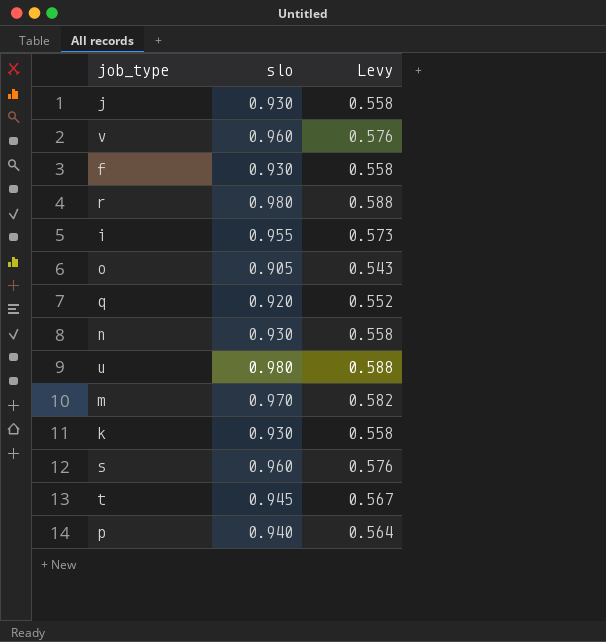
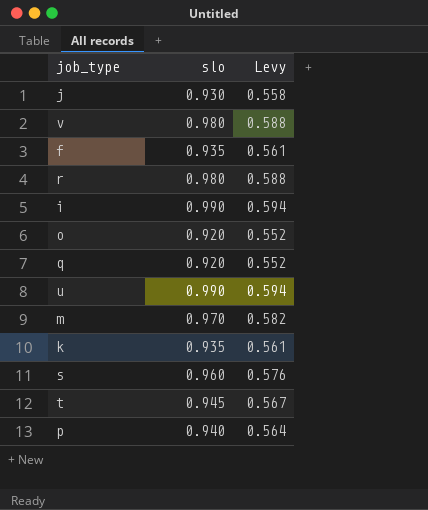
row n: 0.930 | 0.558 -> none
v | slo: 0.960 -> 0.980
v | Levy: 0.576 -> 0.588
f | slo: 0.930 -> 0.935
f | Levy: 0.558 -> 0.561
i | slo: 0.955 -> 0.990
i | Levy: 0.573 -> 0.594
o | slo: 0.905 -> 0.920
o | Levy: 0.543 -> 0.552
u | slo: 0.980 -> 0.990
u | Levy: 0.588 -> 0.594
k | slo: 0.930 -> 0.935
k | Levy: 0.558 -> 0.561

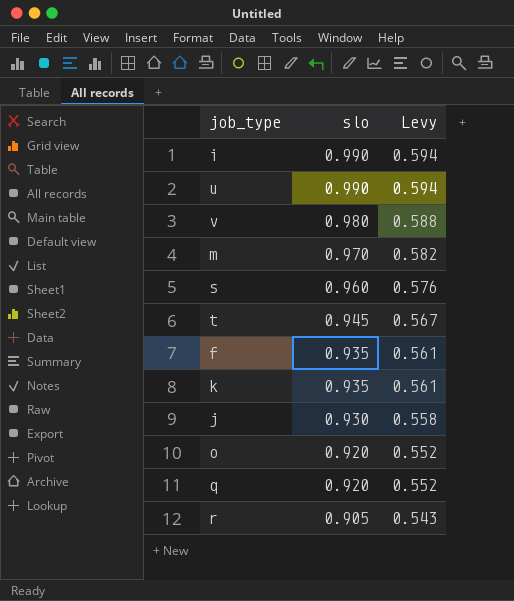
row order: none -> slo descending
row p: 0.940 | 0.564 -> none
r | slo: 0.980 -> 0.905
r | Levy: 0.588 -> 0.543

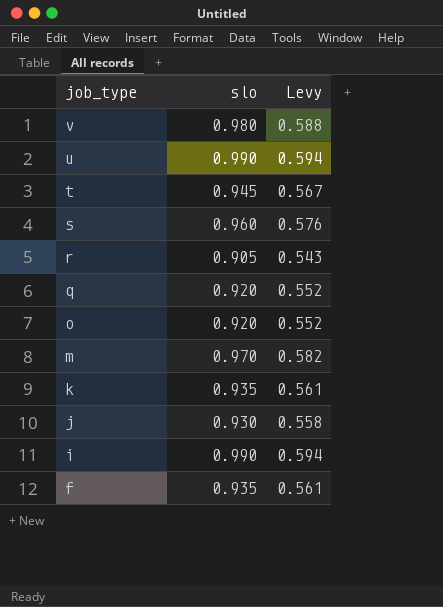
row order: slo descending -> job_type descending

